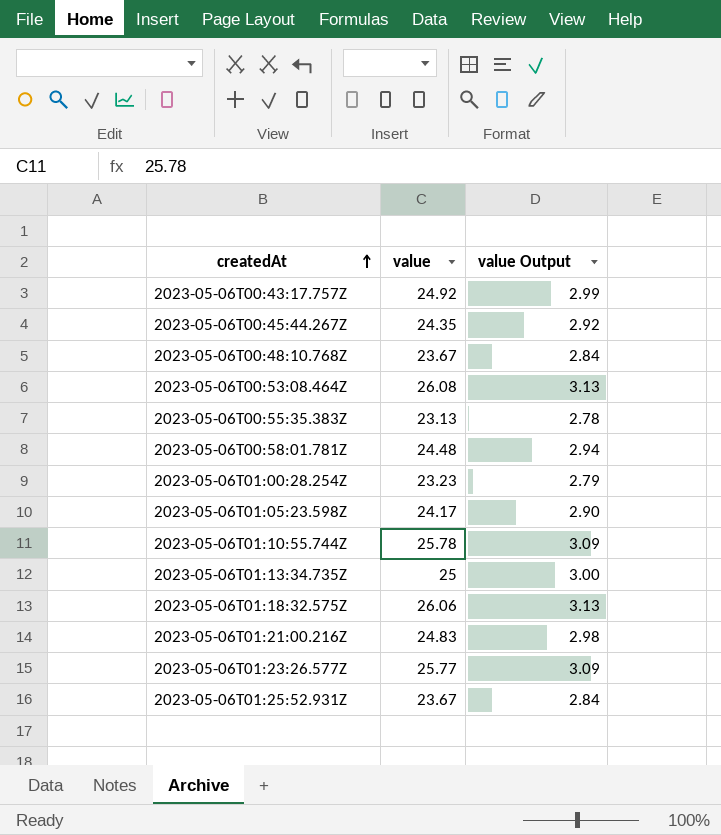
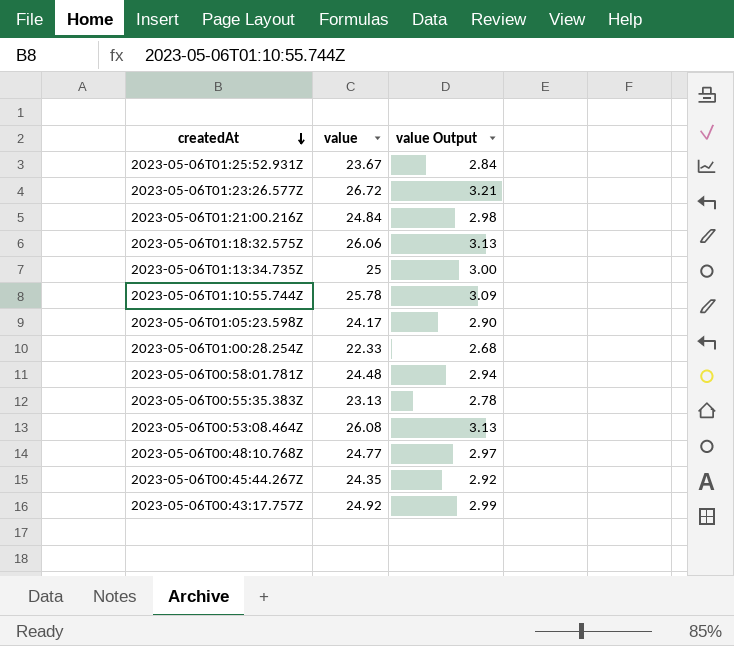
row order: createdAt ascending -> createdAt descending
2023-05-06T01:23:26.577Z | value: 25.77 -> 26.72
2023-05-06T01:23:26.577Z | value Output: 3.09 -> 3.21
2023-05-06T01:21:00.216Z | value: 24.83 -> 24.84
2023-05-06T01:00:28.254Z | value: 23.23 -> 22.33
2023-05-06T01:00:28.254Z | value Output: 2.79 -> 2.68
2023-05-06T00:48:10.768Z | value: 23.67 -> 24.77
2023-05-06T00:48:10.768Z | value Output: 2.84 -> 2.97

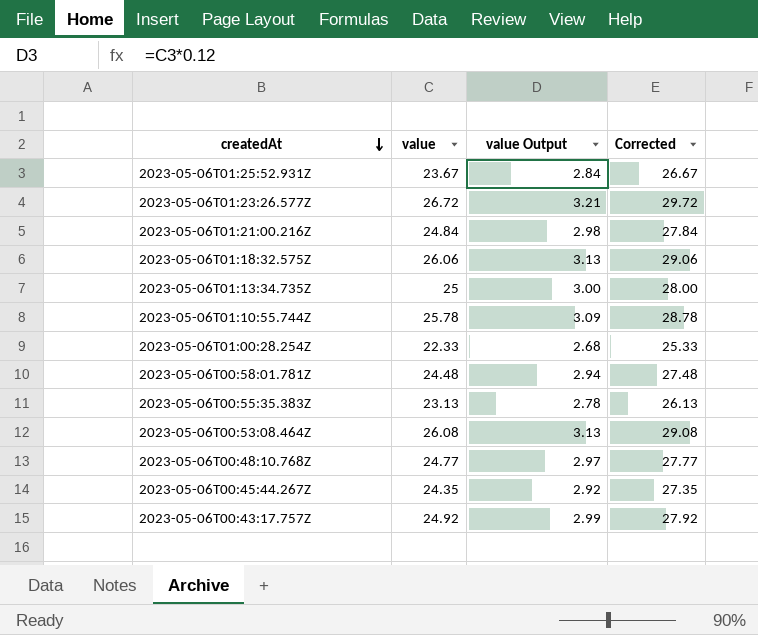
column Corrected | formula: none -> [value] + 3
row 2023-05-06T01:05:23.598Z: 24.17 | 2.90 -> none

